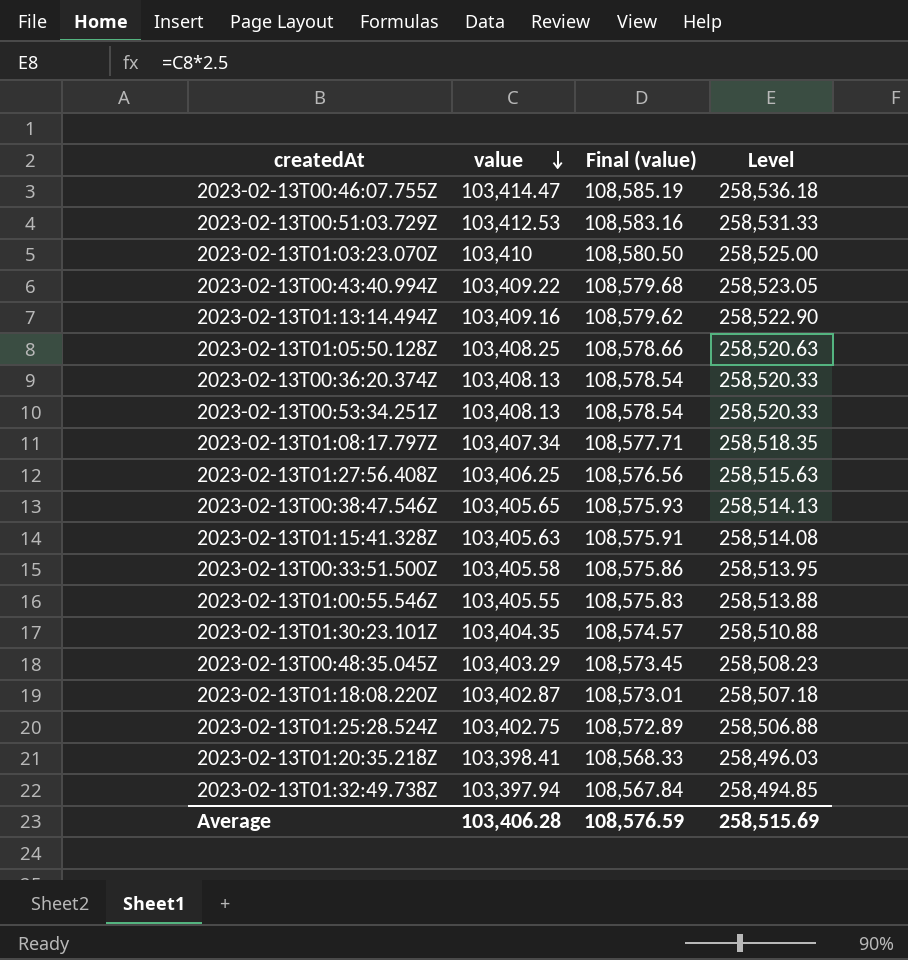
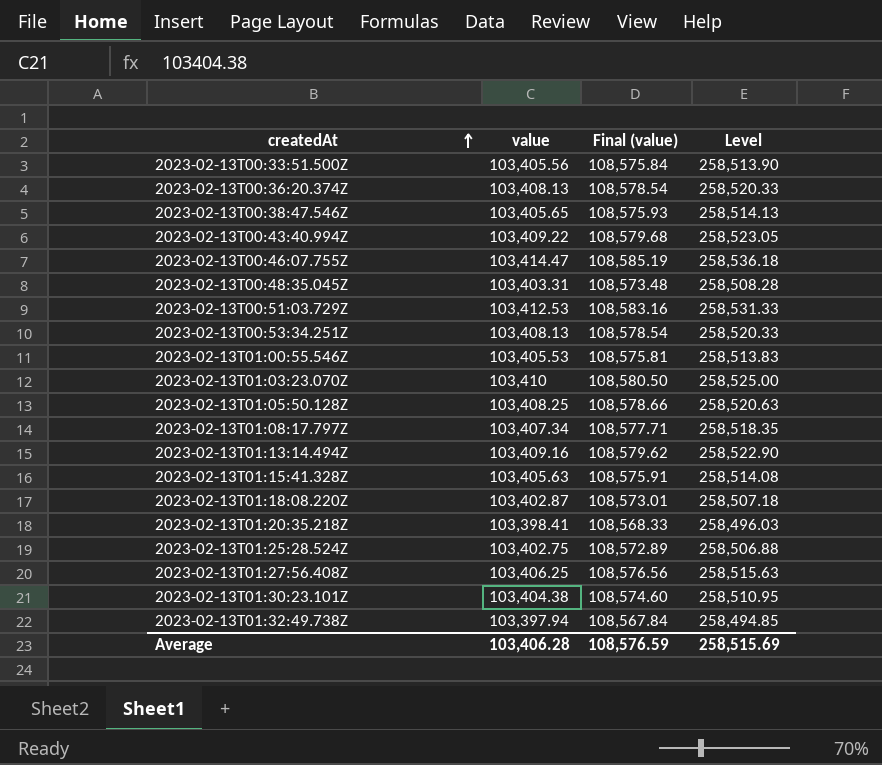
row order: value descending -> createdAt ascending
2023-02-13T00:33:51.500Z | value: 103,405.58 -> 103,405.56
2023-02-13T00:33:51.500Z | Final (value): 108,575.86 -> 108,575.84
2023-02-13T00:33:51.500Z | Level: 258,513.95 -> 258,513.90
2023-02-13T00:48:35.045Z | value: 103,403.29 -> 103,403.31
2023-02-13T00:48:35.045Z | Final (value): 108,573.45 -> 108,573.48
2023-02-13T00:48:35.045Z | Level: 258,508.23 -> 258,508.28
2023-02-13T01:00:55.546Z | value: 103,405.55 -> 103,405.53
2023-02-13T01:00:55.546Z | Final (value): 108,575.83 -> 108,575.81
2023-02-13T01:00:55.546Z | Level: 258,513.88 -> 258,513.83
2023-02-13T01:30:23.101Z | value: 103,404.35 -> 103,404.38
2023-02-13T01:30:23.101Z | Final (value): 108,574.57 -> 108,574.60
2023-02-13T01:30:23.101Z | Level: 258,510.88 -> 258,510.95

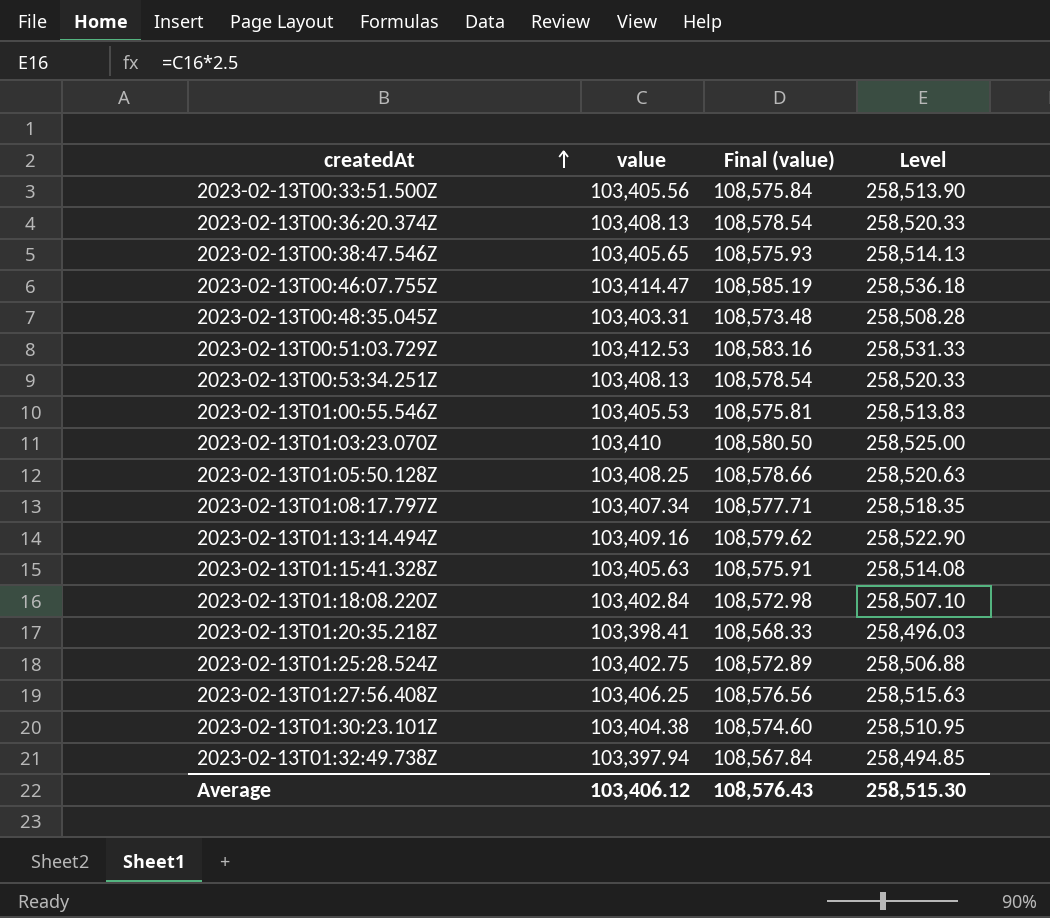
row 2023-02-13T00:43:40.994Z: 103,409.22 | 108,579.68 | 258,523.05 -> none
2023-02-13T01:18:08.220Z | value: 103,402.87 -> 103,402.84
2023-02-13T01:18:08.220Z | Final (value): 108,573.01 -> 108,572.98
2023-02-13T01:18:08.220Z | Level: 258,507.18 -> 258,507.10
Average | value: 103,406.28 -> 103,406.12
Average | Final (value): 108,576.59 -> 108,576.43
Average | Level: 258,515.69 -> 258,515.30

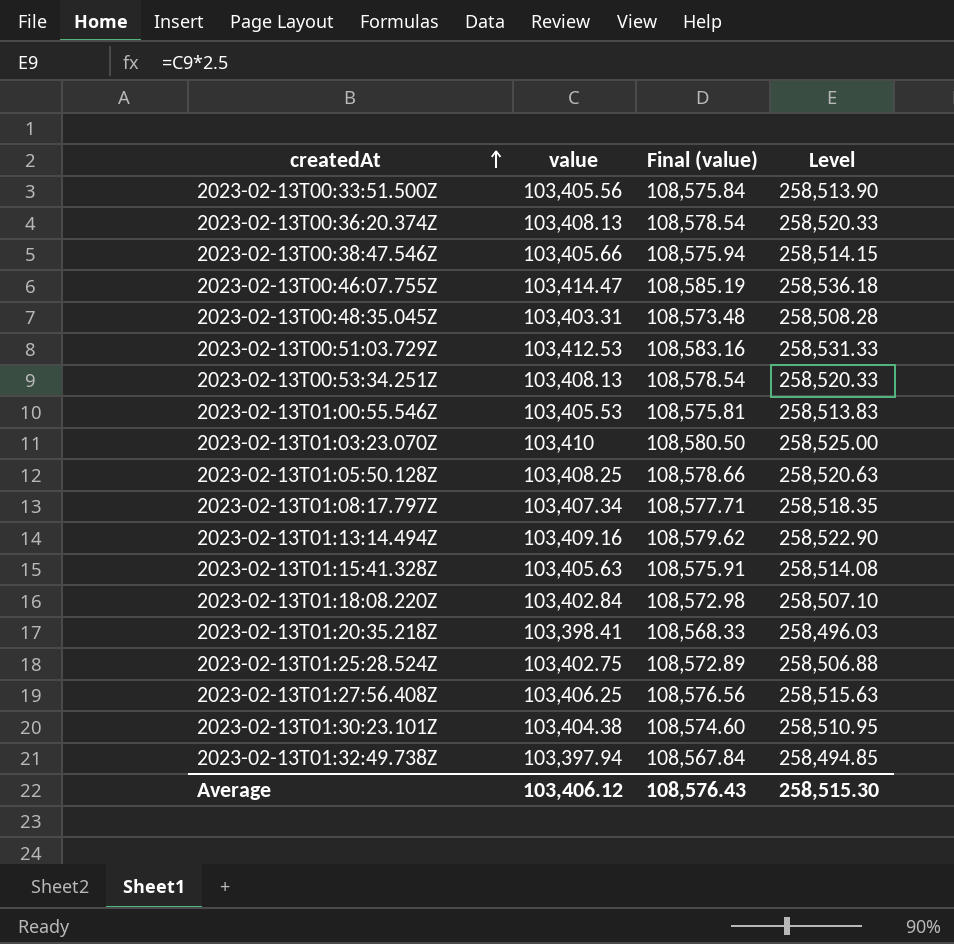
2023-02-13T00:38:47.546Z | value: 103,405.65 -> 103,405.66
2023-02-13T00:38:47.546Z | Final (value): 108,575.93 -> 108,575.94
2023-02-13T00:38:47.546Z | Level: 258,514.13 -> 258,514.15

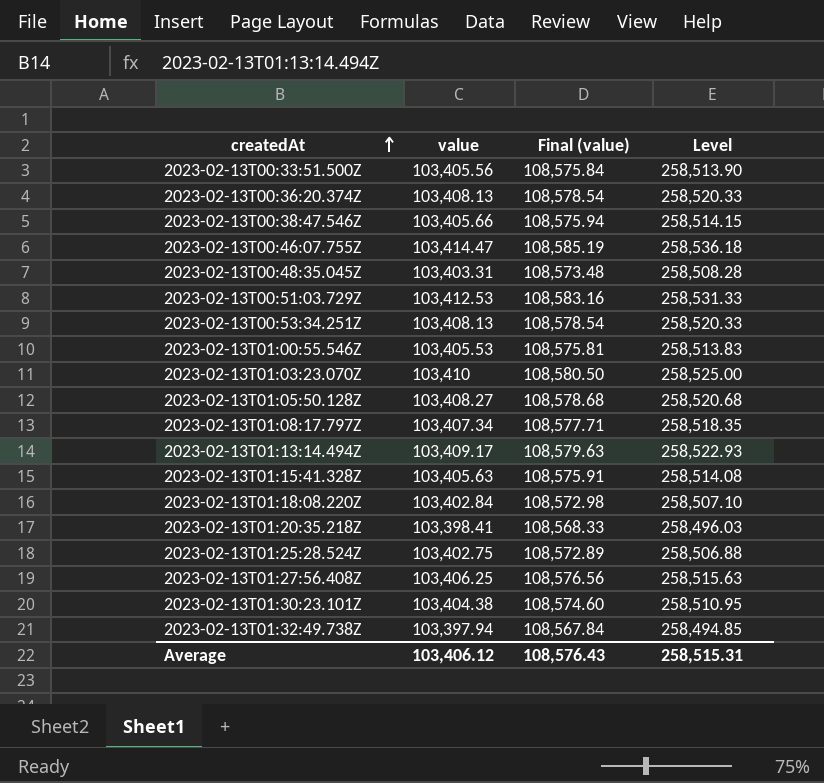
2023-02-13T01:05:50.128Z | value: 103,408.25 -> 103,408.27
2023-02-13T01:05:50.128Z | Final (value): 108,578.66 -> 108,578.68
2023-02-13T01:05:50.128Z | Level: 258,520.63 -> 258,520.68
2023-02-13T01:13:14.494Z | value: 103,409.16 -> 103,409.17
2023-02-13T01:13:14.494Z | Final (value): 108,579.62 -> 108,579.63
2023-02-13T01:13:14.494Z | Level: 258,522.90 -> 258,522.93
Average | Level: 258,515.30 -> 258,515.31

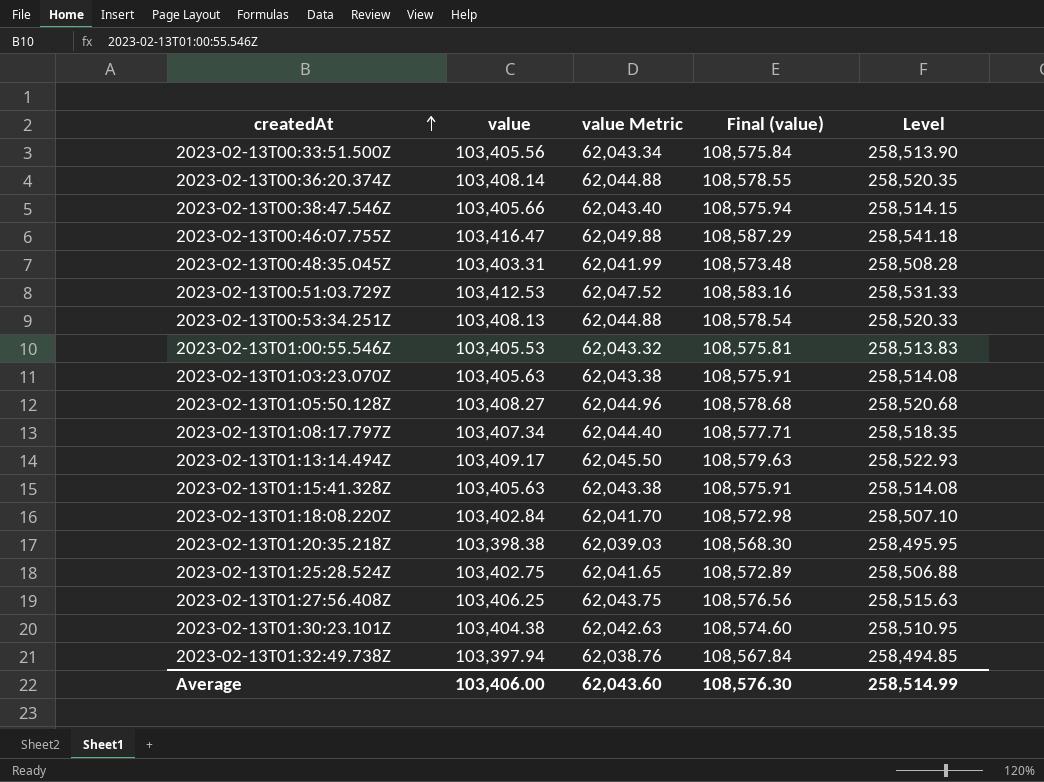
column value Metric | formula: none -> [value] * 0.6
2023-02-13T00:36:20.374Z | value: 103,408.13 -> 103,408.14
2023-02-13T00:36:20.374Z | Final (value): 108,578.54 -> 108,578.55
2023-02-13T00:36:20.374Z | Level: 258,520.33 -> 258,520.35
2023-02-13T00:46:07.755Z | value: 103,414.47 -> 103,416.47
2023-02-13T00:46:07.755Z | Final (value): 108,585.19 -> 108,587.29
2023-02-13T00:46:07.755Z | Level: 258,536.18 -> 258,541.18
2023-02-13T01:03:23.070Z | value: 103,410 -> 103,405.63
2023-02-13T01:03:23.070Z | Final (value): 108,580.50 -> 108,575.91
2023-02-13T01:03:23.070Z | Level: 258,525.00 -> 258,514.08
2023-02-13T01:20:35.218Z | value: 103,398.41 -> 103,398.38
2023-02-13T01:20:35.218Z | Final (value): 108,568.33 -> 108,568.30
2023-02-13T01:20:35.218Z | Level: 258,496.03 -> 258,495.95
Average | value: 103,406.12 -> 103,406.00
Average | Final (value): 108,576.43 -> 108,576.30
Average | Level: 258,515.31 -> 258,514.99

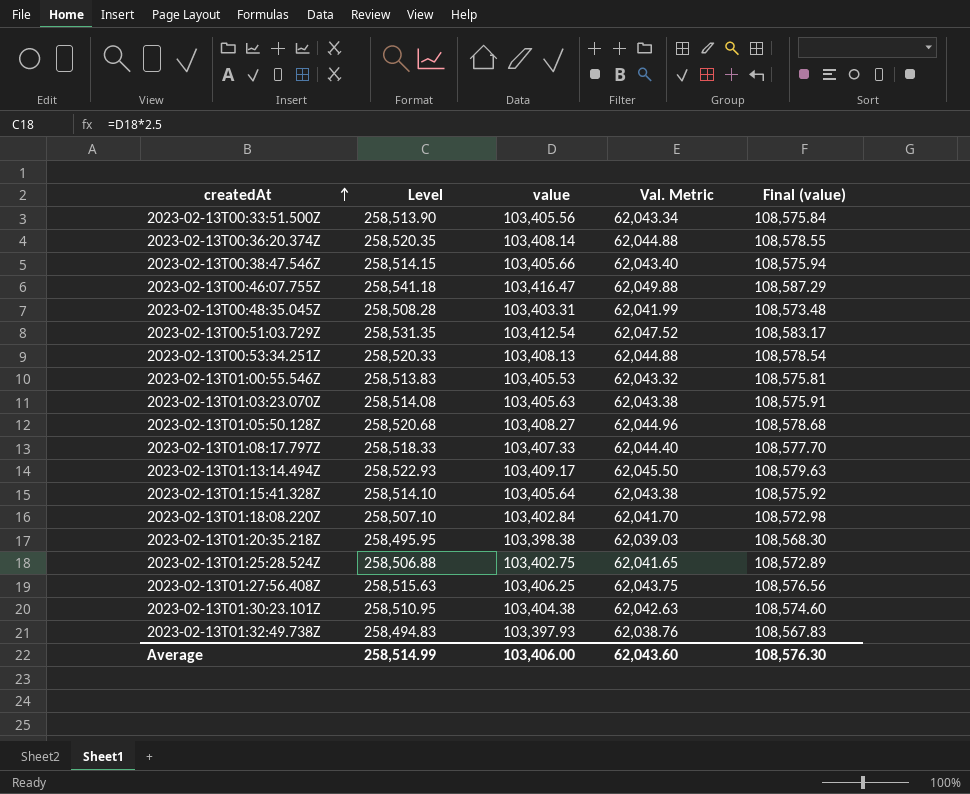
column Level | position: 5 -> 2
column name: value Metric -> Val. Metric
2023-02-13T00:51:03.729Z | Level: 258,531.33 -> 258,531.35
2023-02-13T00:51:03.729Z | value: 103,412.53 -> 103,412.54
2023-02-13T00:51:03.729Z | Final (value): 108,583.16 -> 108,583.17
2023-02-13T01:08:17.797Z | Level: 258,518.35 -> 258,518.33
2023-02-13T01:08:17.797Z | value: 103,407.34 -> 103,407.33
2023-02-13T01:08:17.797Z | Final (value): 108,577.71 -> 108,577.70
2023-02-13T01:15:41.328Z | Level: 258,514.08 -> 258,514.10
2023-02-13T01:15:41.328Z | value: 103,405.63 -> 103,405.64
2023-02-13T01:15:41.328Z | Final (value): 108,575.91 -> 108,575.92
2023-02-13T01:32:49.738Z | Level: 258,494.85 -> 258,494.83
2023-02-13T01:32:49.738Z | value: 103,397.94 -> 103,397.93
2023-02-13T01:32:49.738Z | Final (value): 108,567.84 -> 108,567.83

